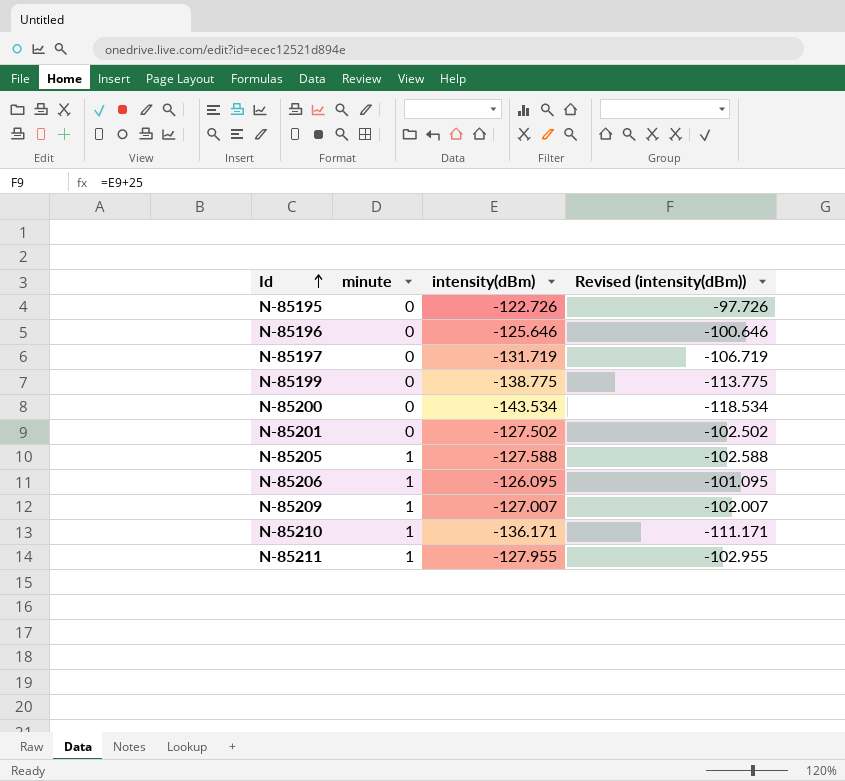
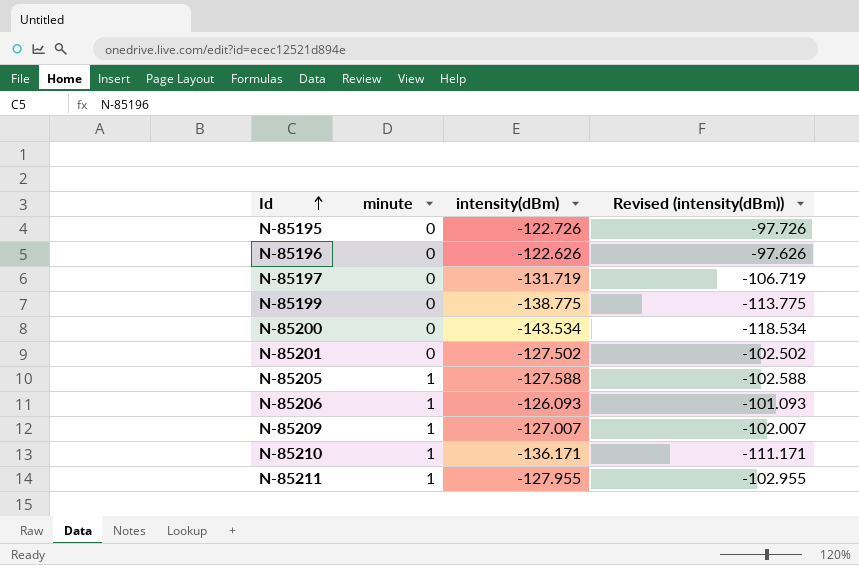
N-85196 | intensity(dBm): -125.646 -> -122.626
N-85196 | Revised (intensity(dBm)): -100.646 -> -97.626
N-85206 | intensity(dBm): -126.095 -> -126.093
N-85206 | Revised (intensity(dBm)): -101.095 -> -101.093

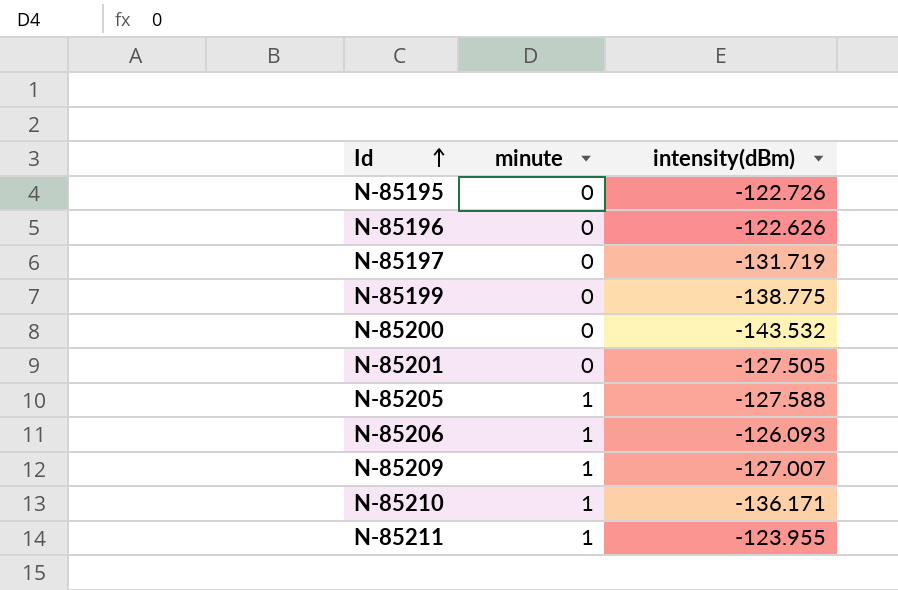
column Revised (intensity(dBm)) | formula: [intensity(dBm)] + 25 -> none
N-85200 | intensity(dBm): -143.534 -> -143.532
N-85201 | intensity(dBm): -127.502 -> -127.505
N-85211 | intensity(dBm): -127.955 -> -123.955

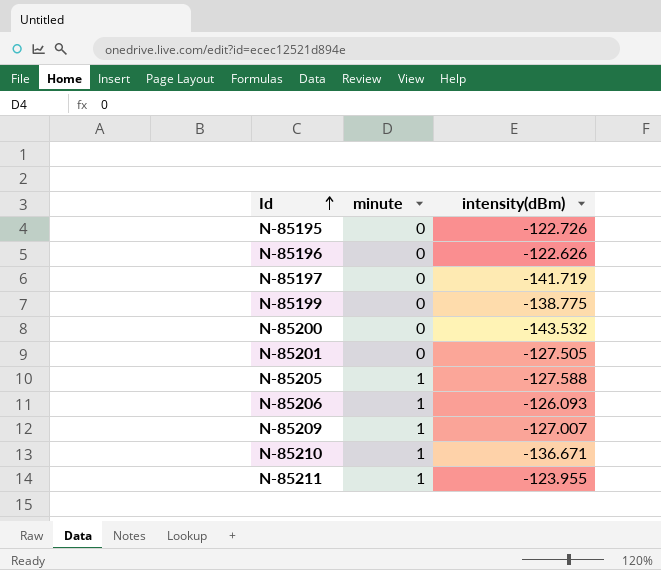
N-85197 | intensity(dBm): -131.719 -> -141.719
N-85210 | intensity(dBm): -136.171 -> -136.671

